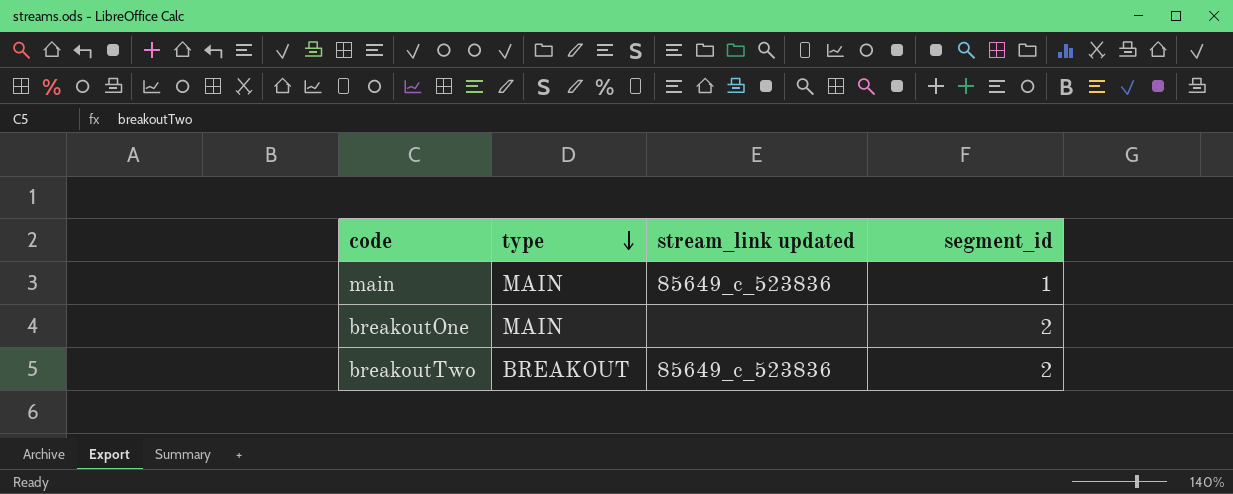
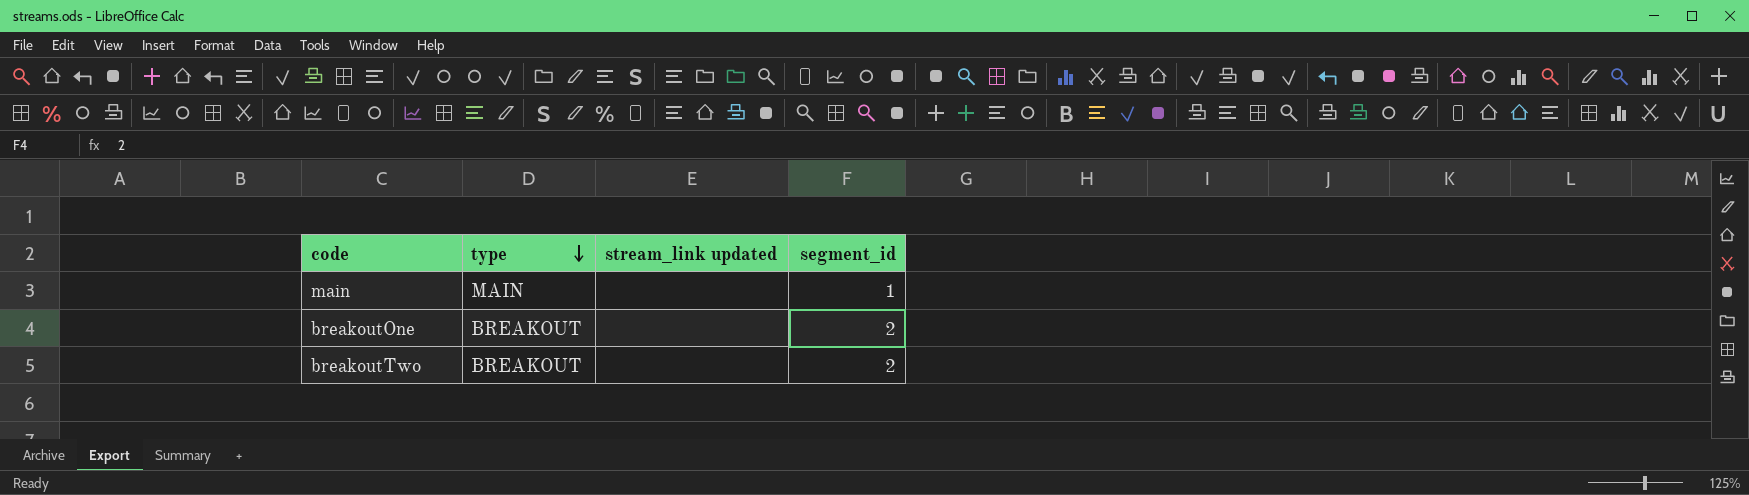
main | stream_link updated: 85649_c_523836 -> none
breakoutOne | type: MAIN -> BREAKOUT
breakoutTwo | stream_link updated: 85649_c_523836 -> none

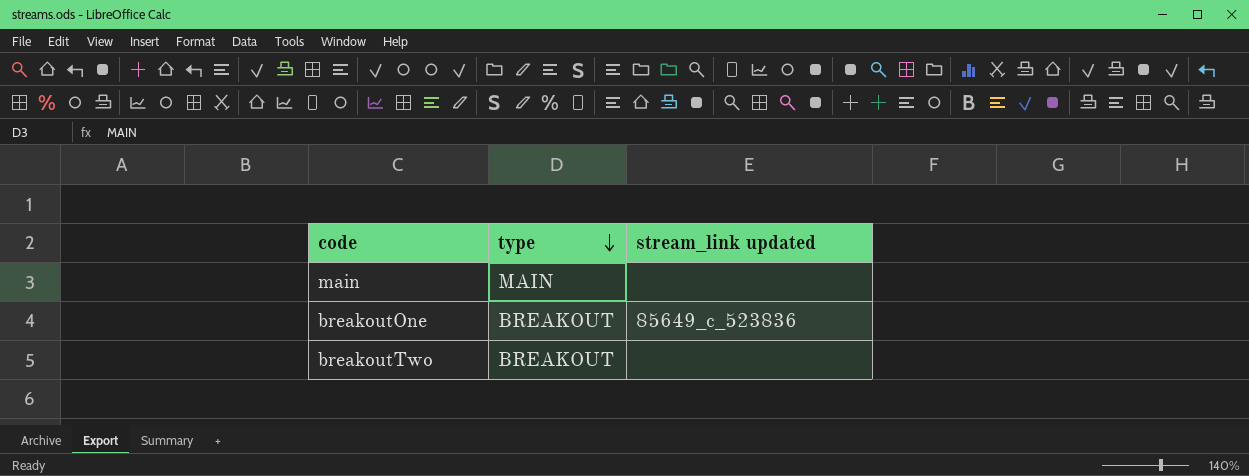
column segment_id | position: 4 -> none
breakoutOne | stream_link updated: none -> 85649_c_523836

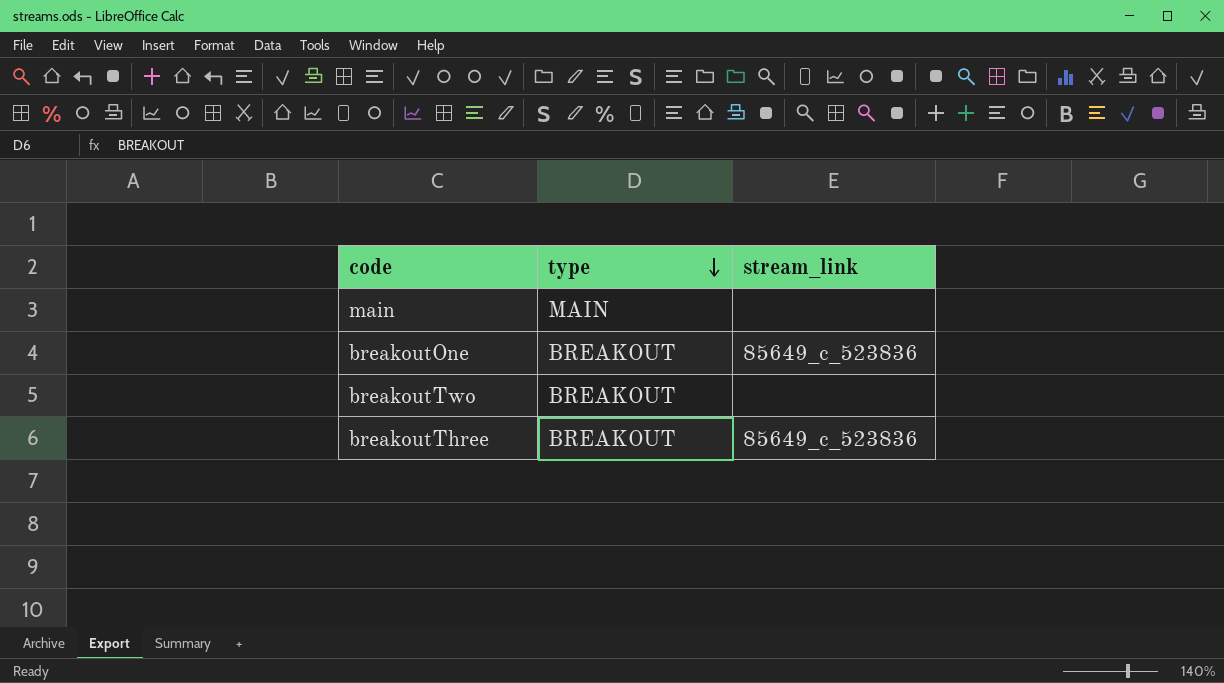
column name: stream_link updated -> stream_link
row breakoutThree: none -> BREAKOUT | 85649_c_523836

